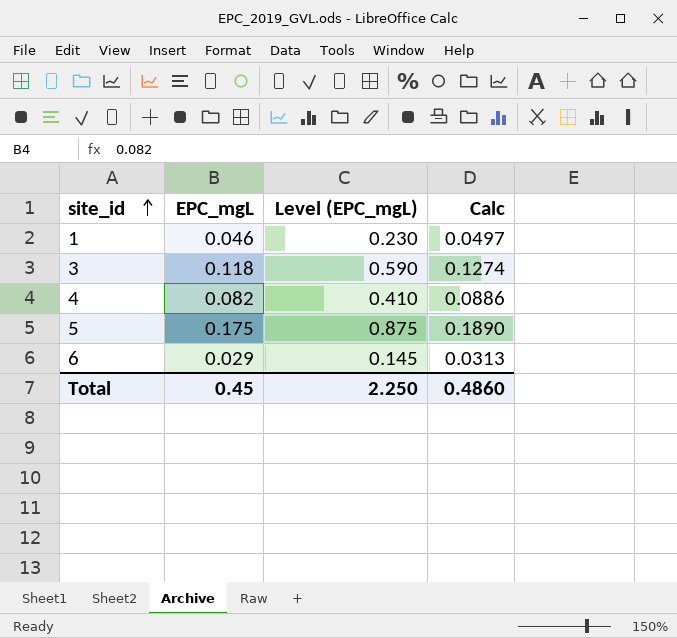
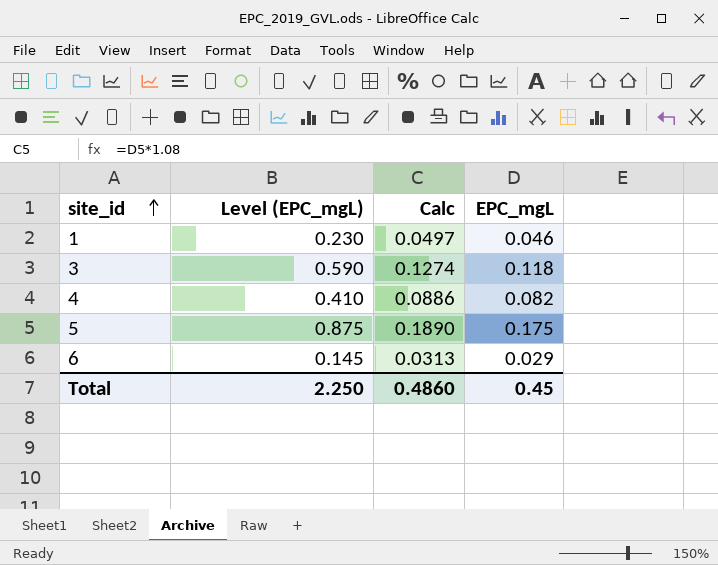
column EPC_mgL | position: 2 -> 4

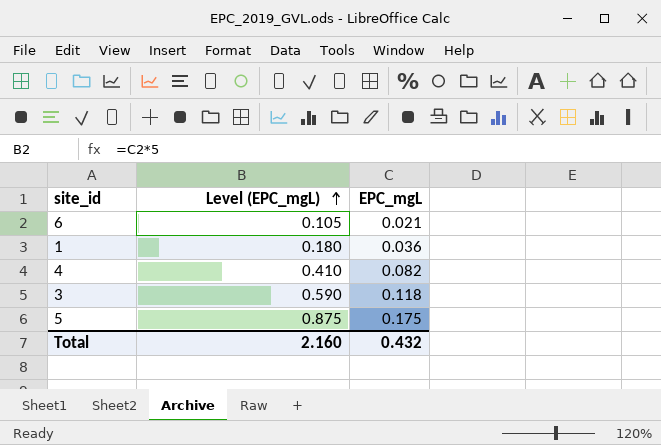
row order: site_id ascending -> Level (EPC_mgL) ascending
column Calc | formula: [EPC_mgL] * 1.08 -> none
6 | Level (EPC_mgL): 0.145 -> 0.105
6 | EPC_mgL: 0.029 -> 0.021
1 | Level (EPC_mgL): 0.230 -> 0.180
1 | EPC_mgL: 0.046 -> 0.036
Total | Level (EPC_mgL): 2.250 -> 2.160
Total | EPC_mgL: 0.45 -> 0.432

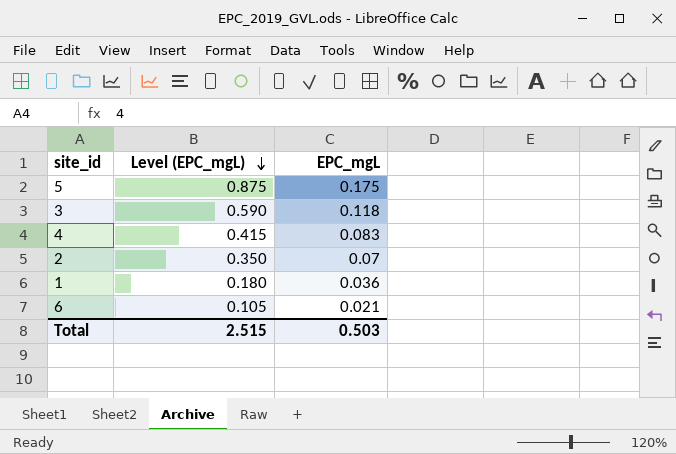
row order: Level (EPC_mgL) ascending -> Level (EPC_mgL) descending
4 | Level (EPC_mgL): 0.410 -> 0.415
4 | EPC_mgL: 0.082 -> 0.083
row 2: none -> 0.350 | 0.07
Total | Level (EPC_mgL): 2.160 -> 2.515
Total | EPC_mgL: 0.432 -> 0.503

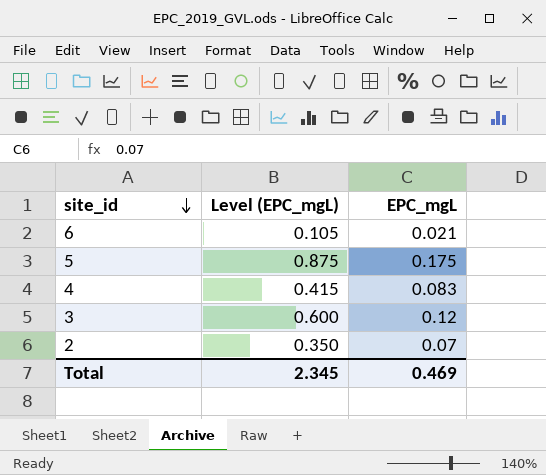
row order: Level (EPC_mgL) descending -> site_id descending
row 1: 0.180 | 0.036 -> none
3 | Level (EPC_mgL): 0.590 -> 0.600
3 | EPC_mgL: 0.118 -> 0.12
Total | Level (EPC_mgL): 2.515 -> 2.345
Total | EPC_mgL: 0.503 -> 0.469

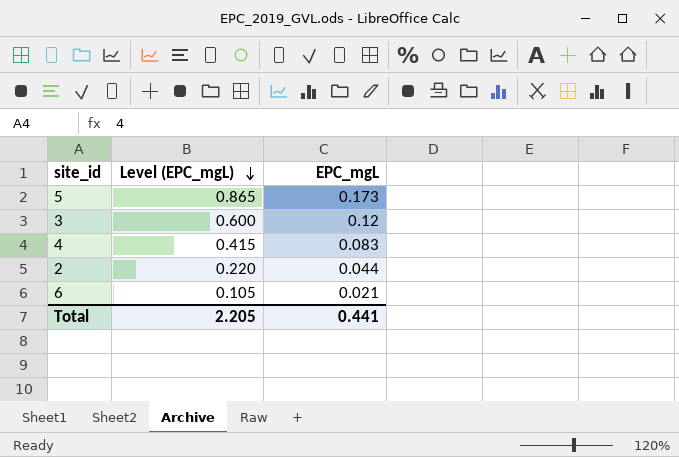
row order: site_id descending -> Level (EPC_mgL) descending
5 | Level (EPC_mgL): 0.875 -> 0.865
5 | EPC_mgL: 0.175 -> 0.173
2 | Level (EPC_mgL): 0.350 -> 0.220
2 | EPC_mgL: 0.07 -> 0.044
Total | Level (EPC_mgL): 2.345 -> 2.205
Total | EPC_mgL: 0.469 -> 0.441

